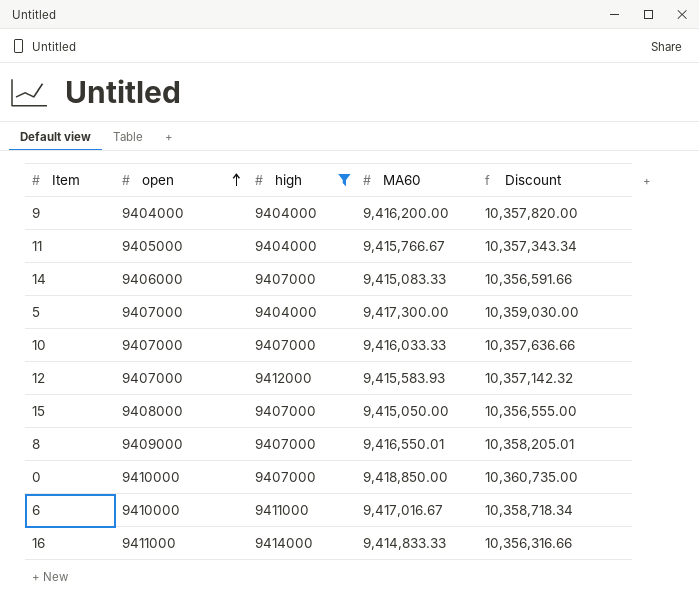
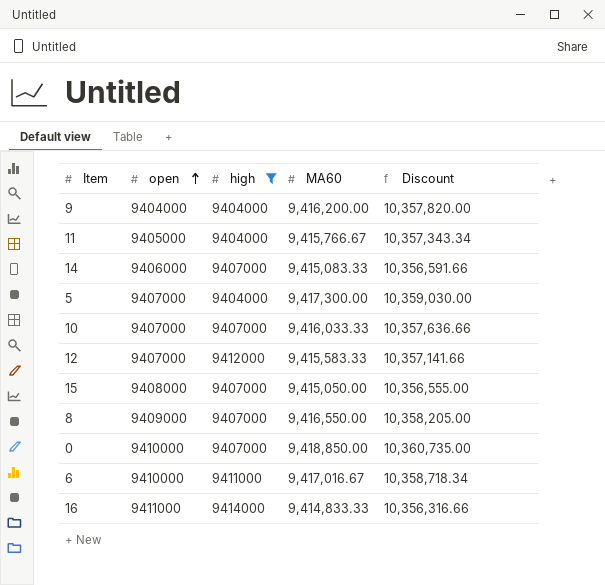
12 | MA60: 9,415,583.93 -> 9,415,583.33
12 | Discount: 10,357,142.32 -> 10,357,141.66
8 | MA60: 9,416,550.01 -> 9,416,550.00
8 | Discount: 10,358,205.01 -> 10,358,205.00

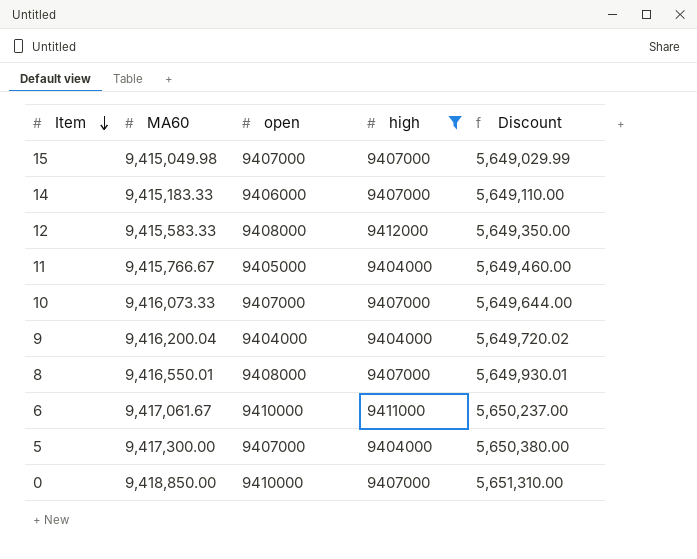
row order: open ascending -> Item descending
column MA60 | position: 4 -> 2
column Discount | formula: [MA60] * 1.1 -> [MA60] * 0.6
row 16: 9411000 | 9414000 | 9,414,833.33 | 10,356,316.66 -> none
15 | MA60: 9,415,050.00 -> 9,415,049.98
15 | open: 9408000 -> 9407000
14 | MA60: 9,415,083.33 -> 9,415,183.33
12 | open: 9407000 -> 9408000
10 | MA60: 9,416,033.33 -> 9,416,073.33
9 | MA60: 9,416,200.00 -> 9,416,200.04
8 | MA60: 9,416,550.00 -> 9,416,550.01
8 | open: 9409000 -> 9408000
6 | MA60: 9,417,016.67 -> 9,417,061.67

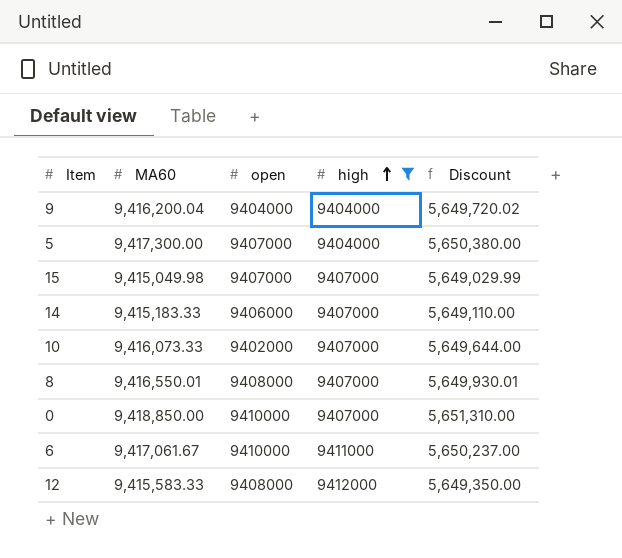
row order: Item descending -> high ascending
row 11: 9,415,766.67 | 9405000 | 9404000 | 5,649,460.00 -> none
10 | open: 9407000 -> 9402000

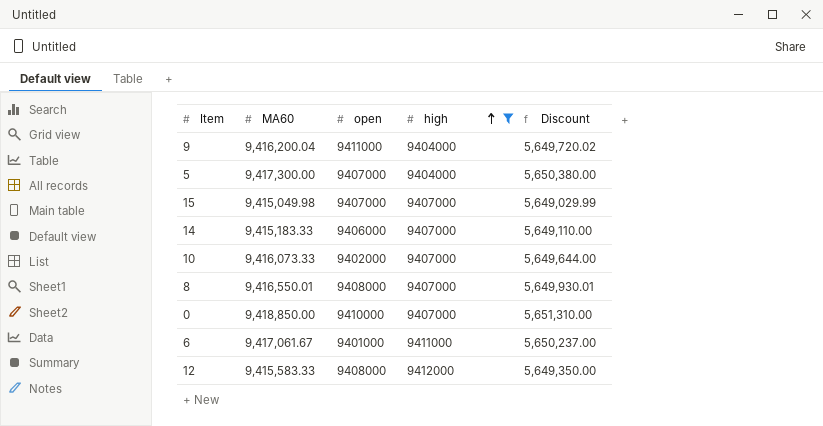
9 | open: 9404000 -> 9411000
6 | open: 9410000 -> 9401000

